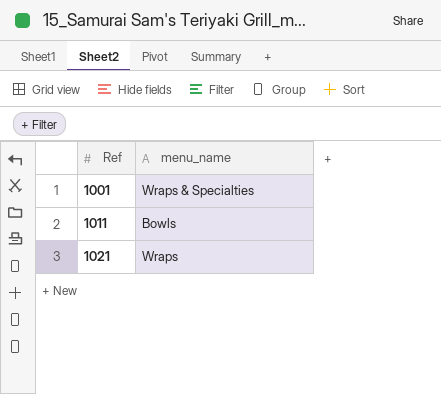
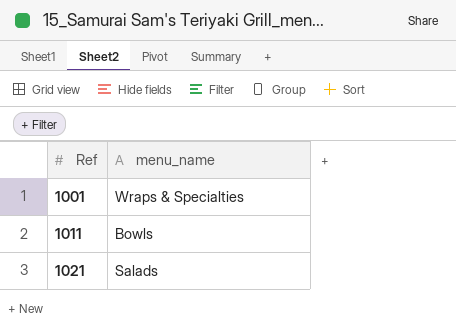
1021 | menu_name: Wraps -> Salads

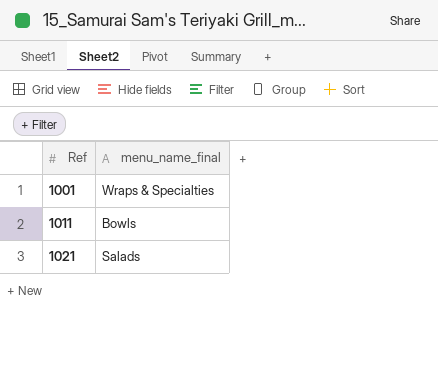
column name: menu_name -> menu_name_final

